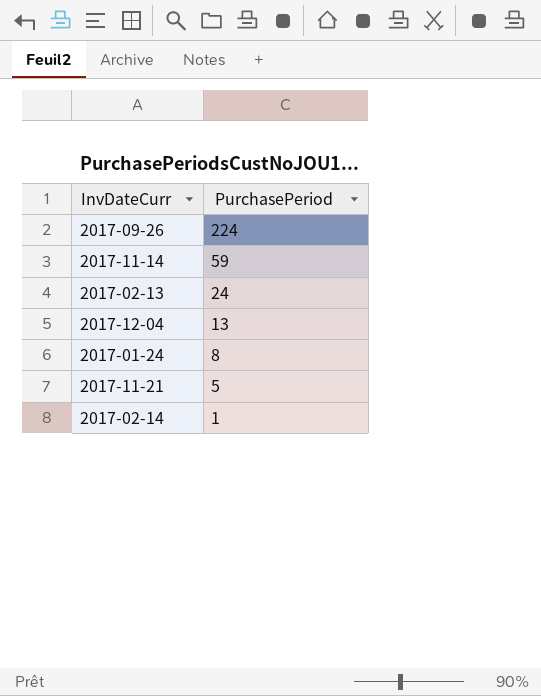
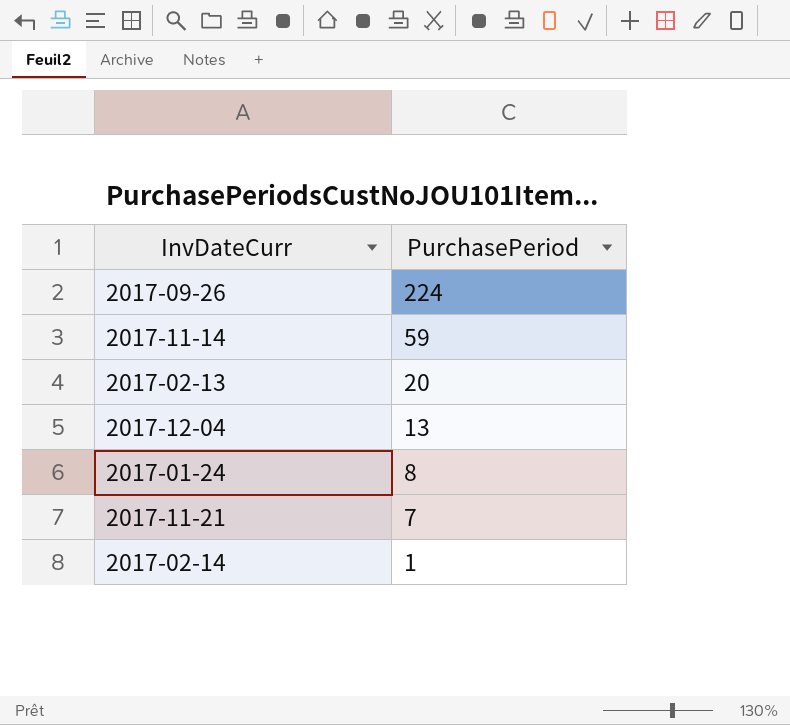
2017-02-13 | PurchasePeriod: 24 -> 20
2017-11-21 | PurchasePeriod: 5 -> 7

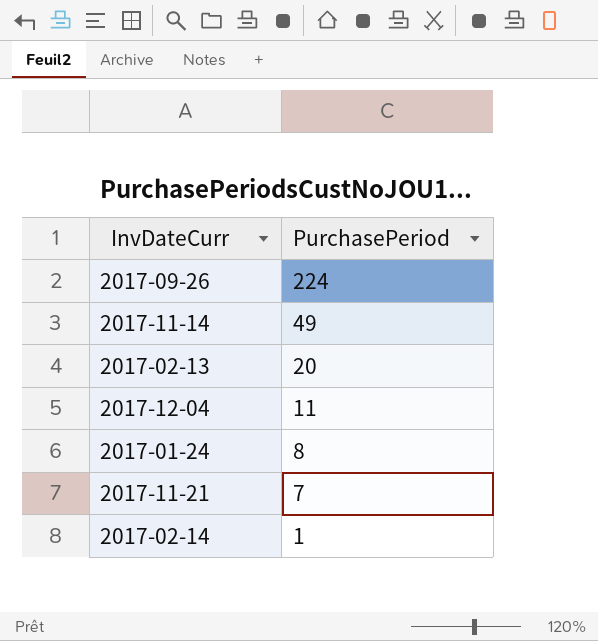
2017-11-14 | PurchasePeriod: 59 -> 49
2017-12-04 | PurchasePeriod: 13 -> 11

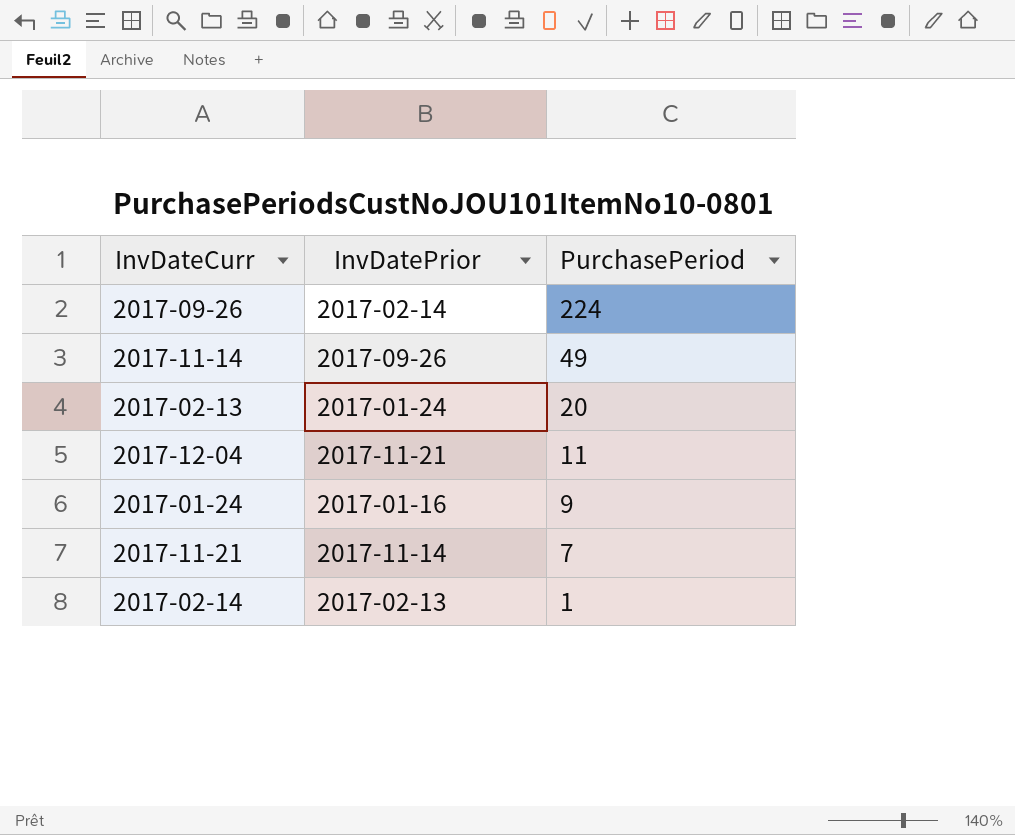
column InvDatePrior | position: none -> 2
2017-01-24 | PurchasePeriod: 8 -> 9

